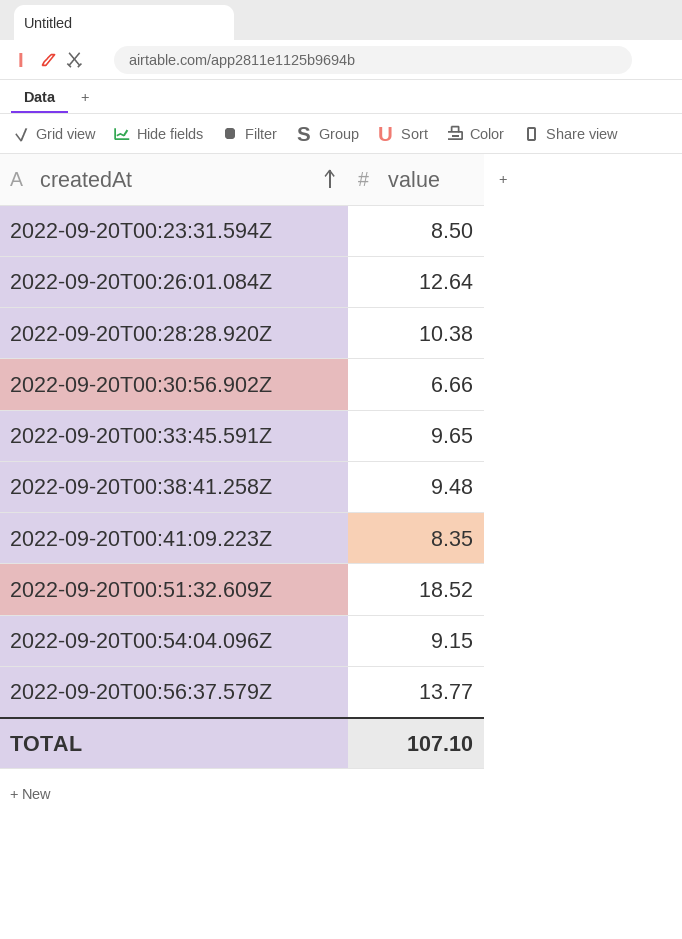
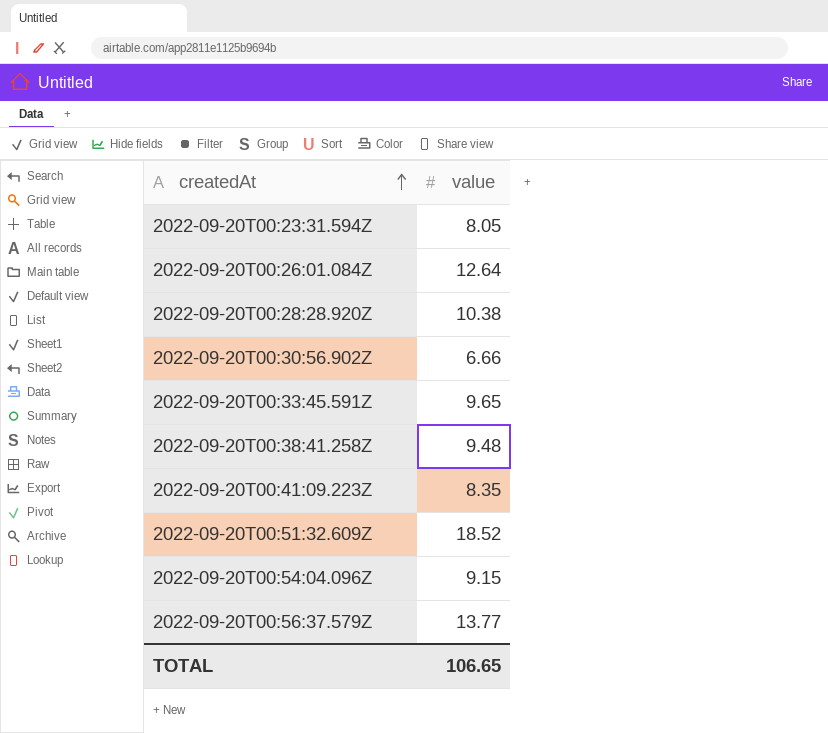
2022-09-20T00:23:31.594Z | value: 8.50 -> 8.05
TOTAL | value: 107.10 -> 106.65

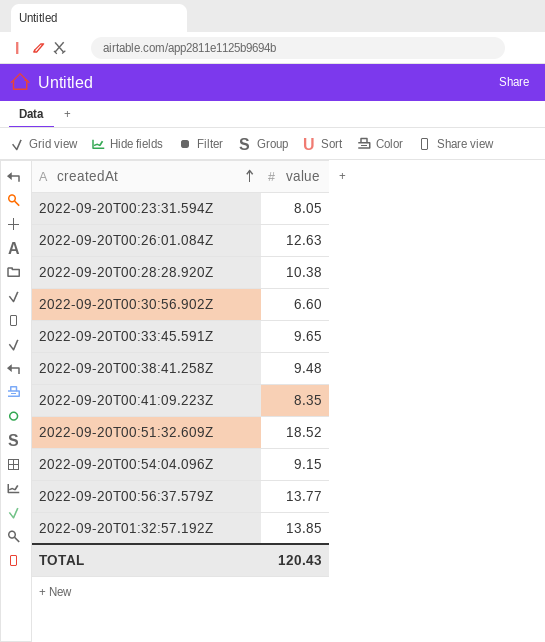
2022-09-20T00:26:01.084Z | value: 12.64 -> 12.63
2022-09-20T00:30:56.902Z | value: 6.66 -> 6.60
row 2022-09-20T01:32:57.192Z: none -> 13.85
TOTAL | value: 106.65 -> 120.43

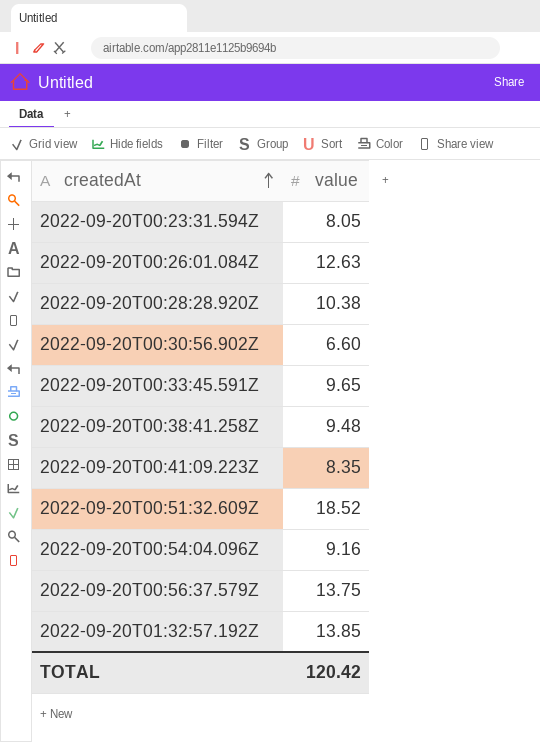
2022-09-20T00:54:04.096Z | value: 9.15 -> 9.16
2022-09-20T00:56:37.579Z | value: 13.77 -> 13.75
TOTAL | value: 120.43 -> 120.42

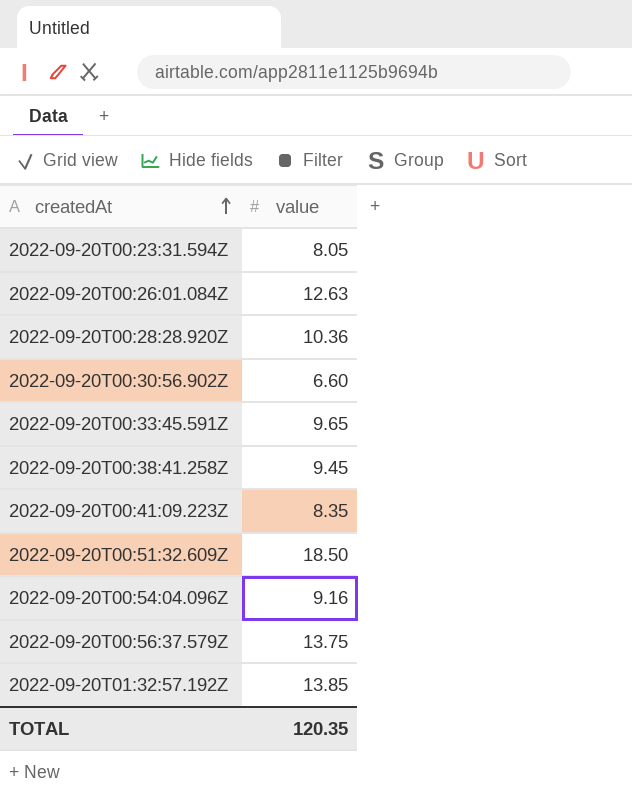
2022-09-20T00:28:28.920Z | value: 10.38 -> 10.36
2022-09-20T00:38:41.258Z | value: 9.48 -> 9.45
2022-09-20T00:51:32.609Z | value: 18.52 -> 18.50
TOTAL | value: 120.42 -> 120.35

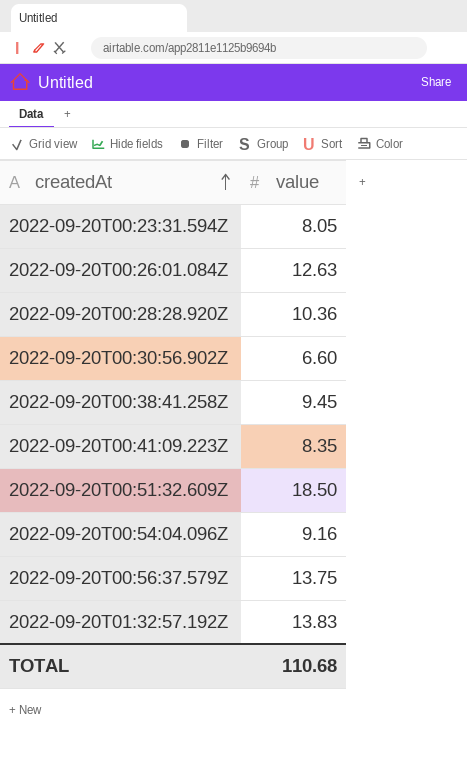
row 2022-09-20T00:33:45.591Z: 9.65 -> none
2022-09-20T01:32:57.192Z | value: 13.85 -> 13.83
TOTAL | value: 120.35 -> 110.68

